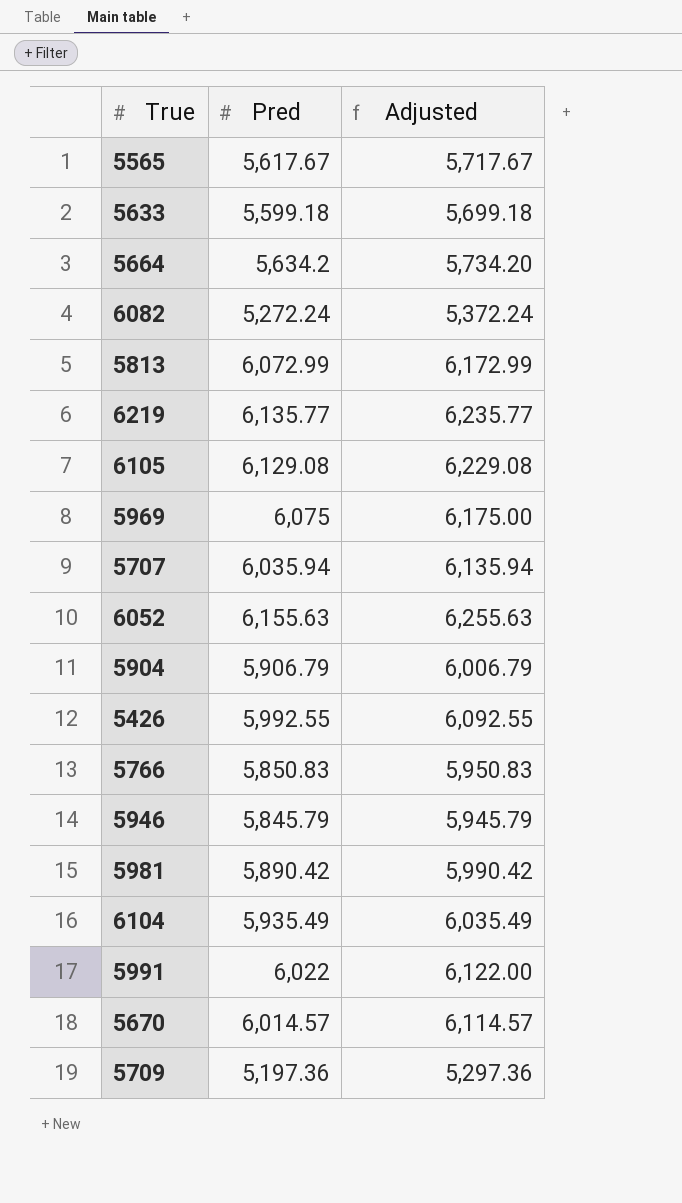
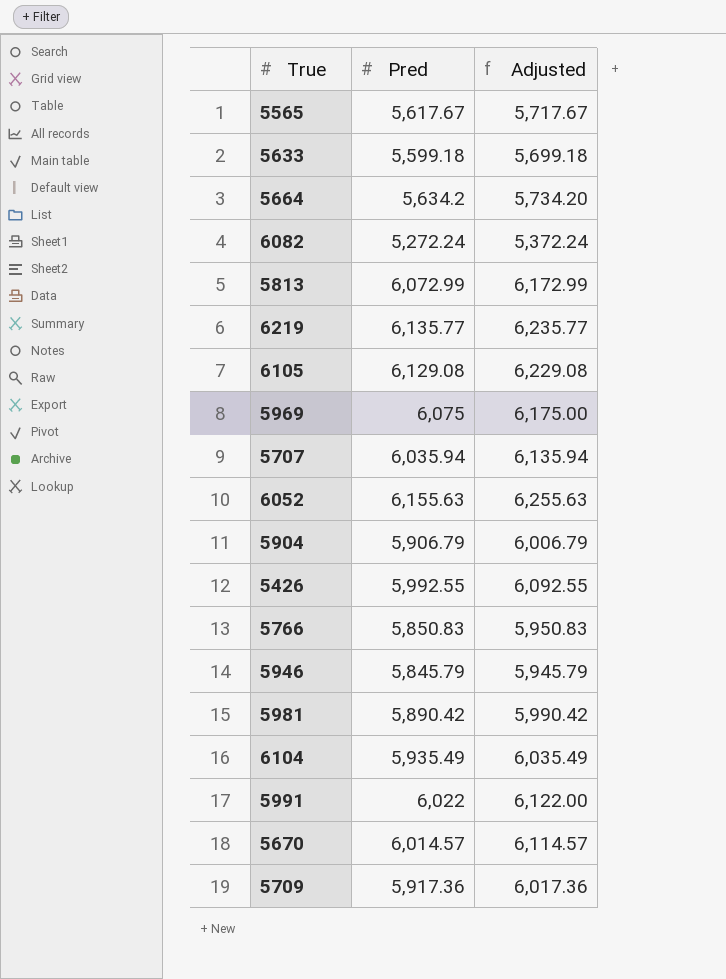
5709 | Pred: 5,197.36 -> 5,917.36
5709 | Adjusted: 5,297.36 -> 6,017.36

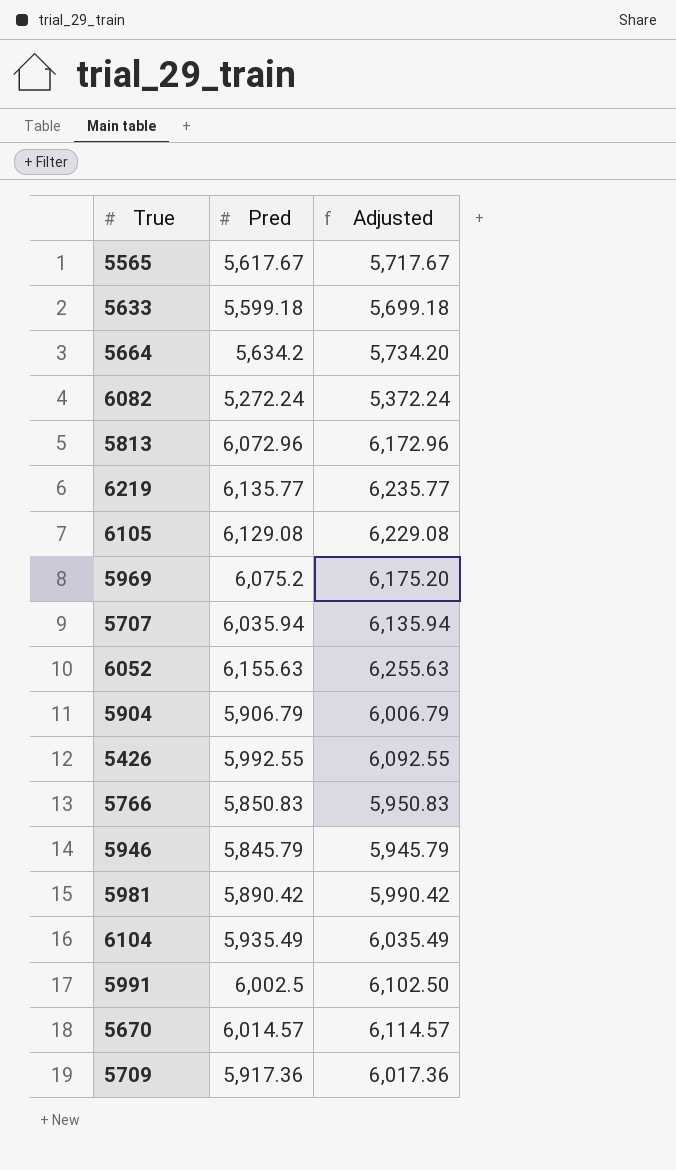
5813 | Pred: 6,072.99 -> 6,072.96
5813 | Adjusted: 6,172.99 -> 6,172.96
5969 | Pred: 6,075 -> 6,075.2
5969 | Adjusted: 6,175.00 -> 6,175.20
5991 | Pred: 6,022 -> 6,002.5
5991 | Adjusted: 6,122.00 -> 6,102.50

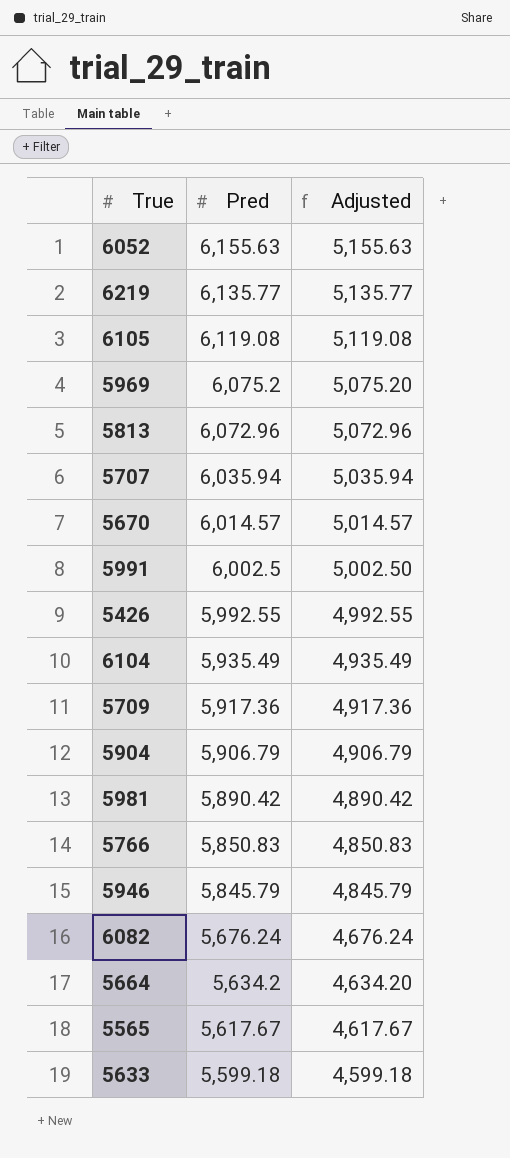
row order: none -> Pred descending
column Adjusted | formula: [Pred] + 100 -> [Pred] - 1000
6105 | Pred: 6,129.08 -> 6,119.08
6082 | Pred: 5,272.24 -> 5,676.24

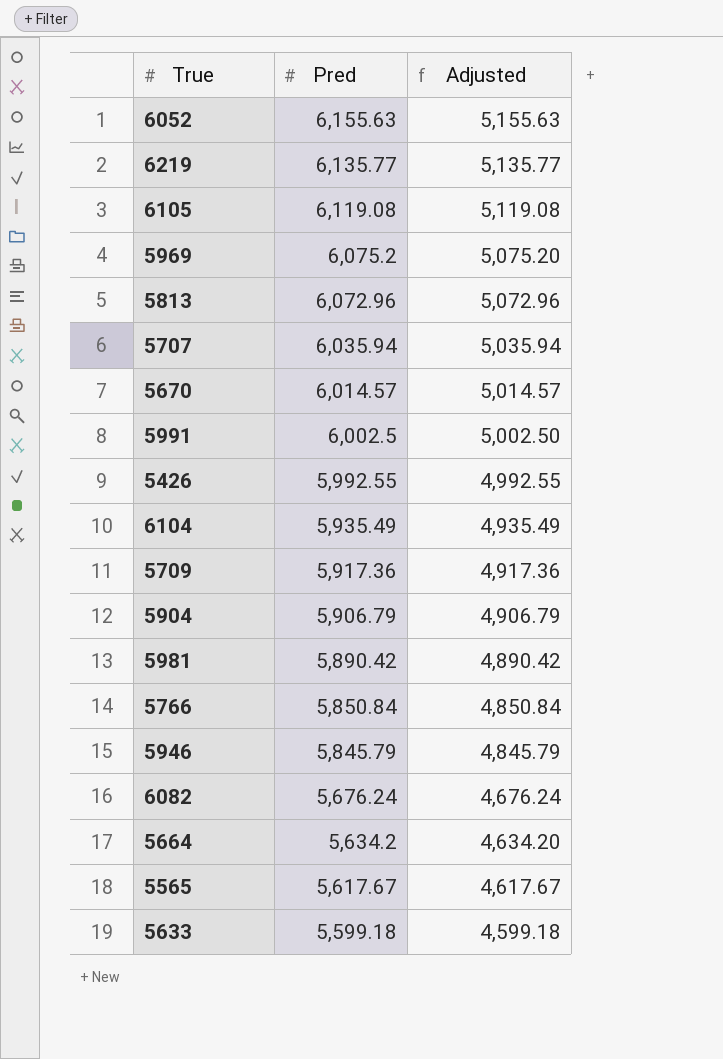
5766 | Pred: 5,850.83 -> 5,850.84
5766 | Adjusted: 4,850.83 -> 4,850.84

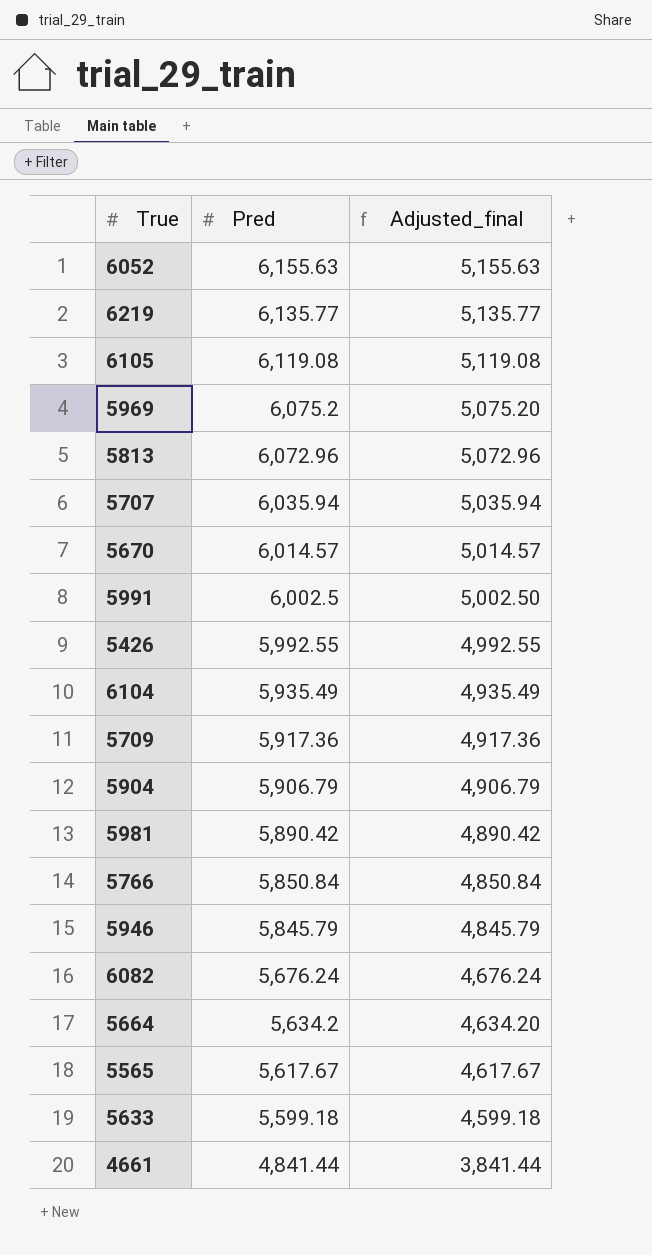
column name: Adjusted -> Adjusted_final
row 4661: none -> 4,841.44 | 3,841.44

